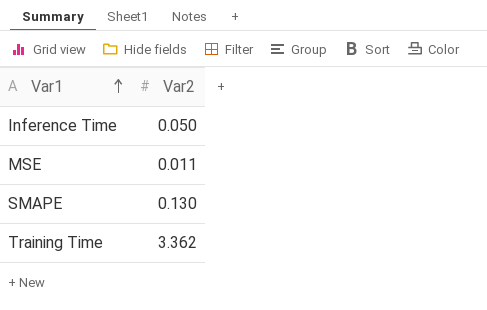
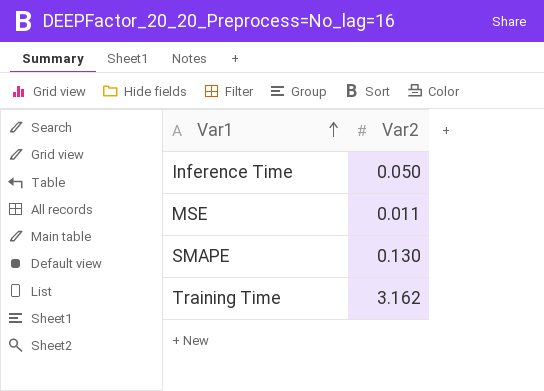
Training Time | Var2: 3.362 -> 3.162

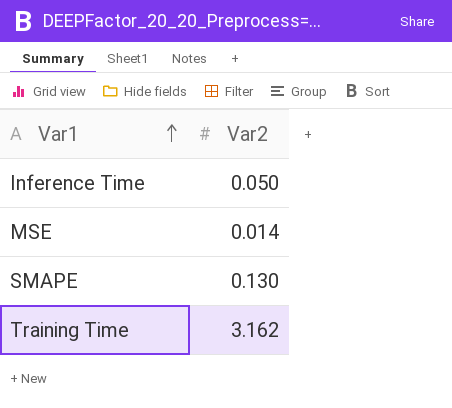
MSE | Var2: 0.011 -> 0.014

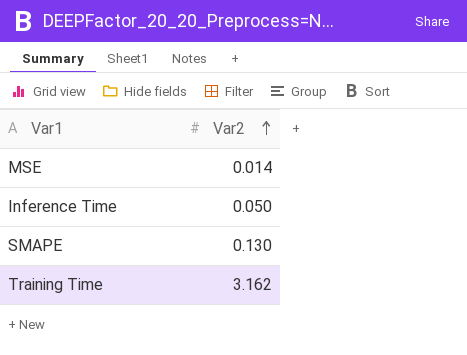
row order: Var1 ascending -> Var2 ascending

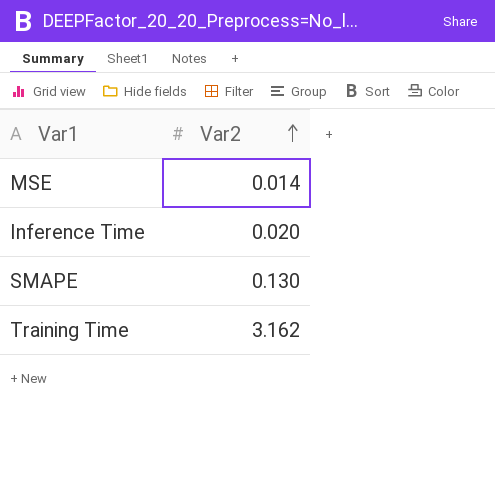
Inference Time | Var2: 0.050 -> 0.020

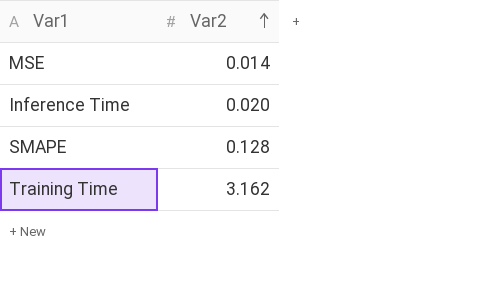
SMAPE | Var2: 0.130 -> 0.128

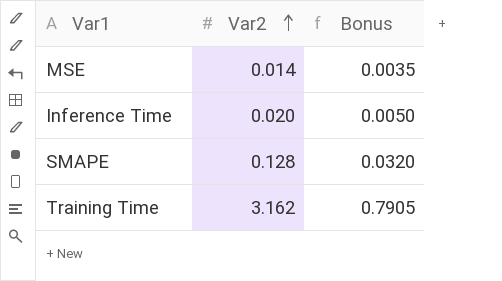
column Bonus | formula: none -> [Var2] * 0.25

